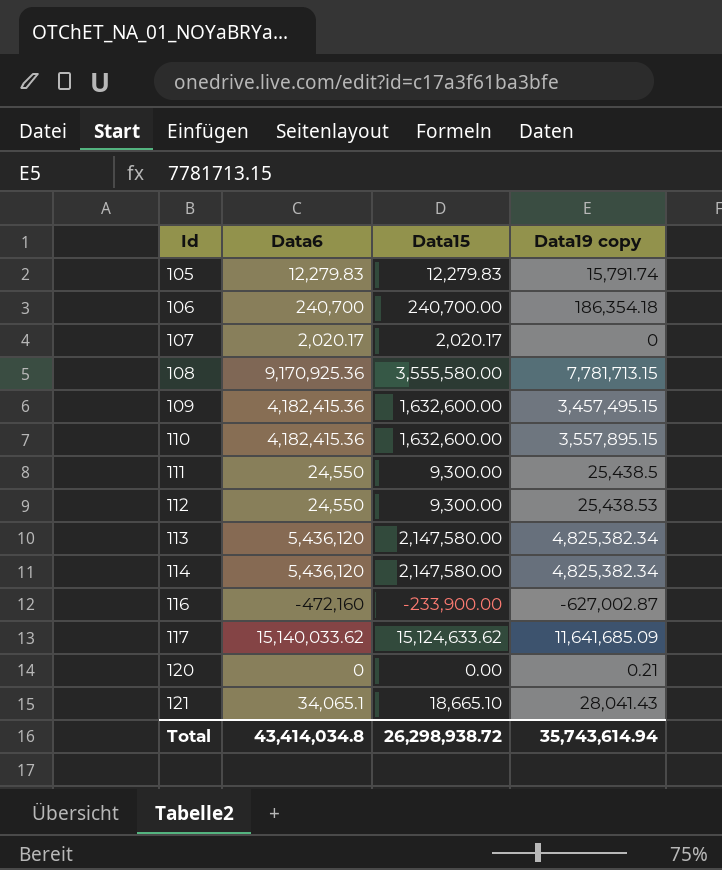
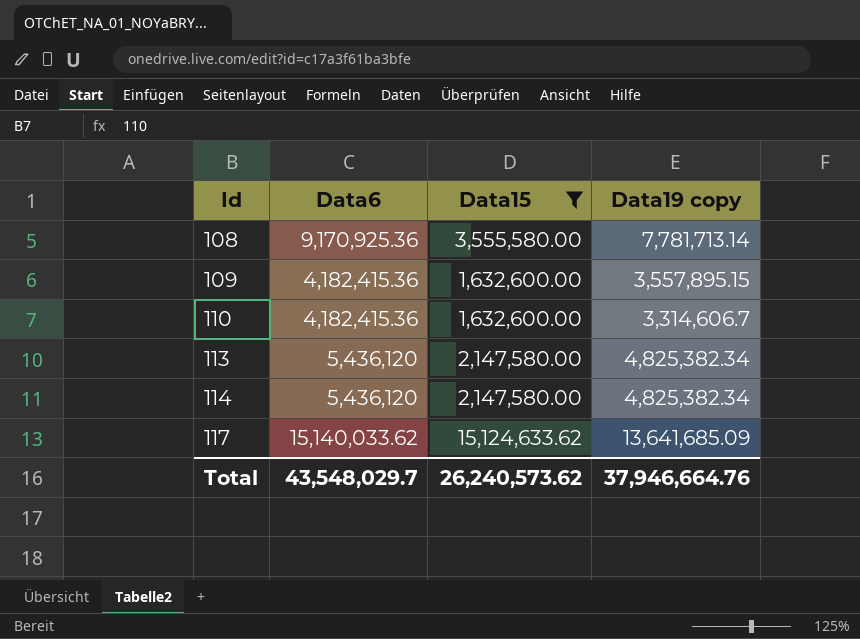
filter: none -> Data15 >= 1,632,600.00
108 | Data19 copy: 7,781,713.15 -> 7,781,713.14
109 | Data19 copy: 3,457,495.15 -> 3,557,895.15
110 | Data19 copy: 3,557,895.15 -> 3,314,606.7
117 | Data19 copy: 11,641,685.09 -> 13,641,685.09
Total | Data6: 43,414,034.8 -> 43,548,029.7
Total | Data15: 26,298,938.72 -> 26,240,573.62
Total | Data19 copy: 35,743,614.94 -> 37,946,664.76

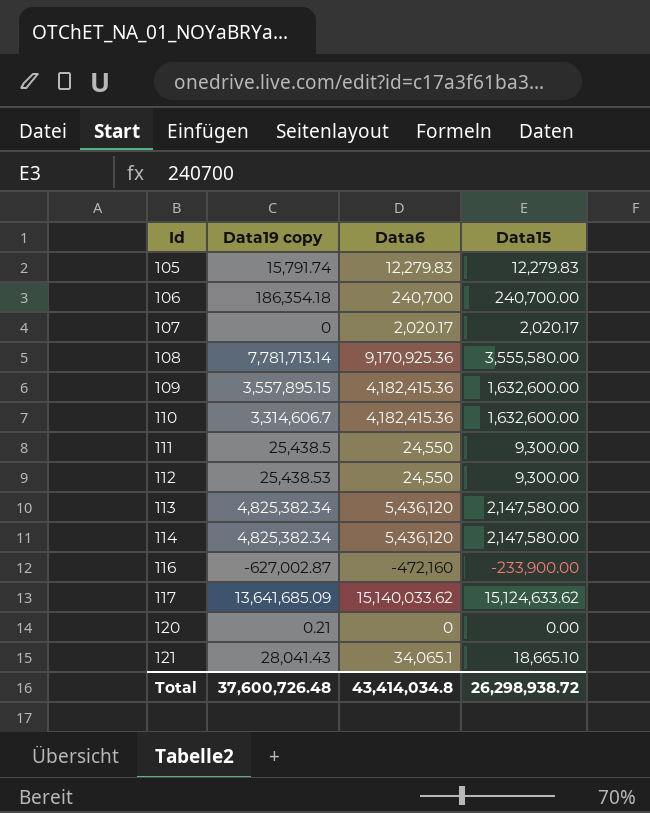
filter: Data15 >= 1,632,600.00 -> none
column Data19 copy | position: 4 -> 2
Total | Data19 copy: 37,946,664.76 -> 37,600,726.48
Total | Data6: 43,548,029.7 -> 43,414,034.8
Total | Data15: 26,240,573.62 -> 26,298,938.72

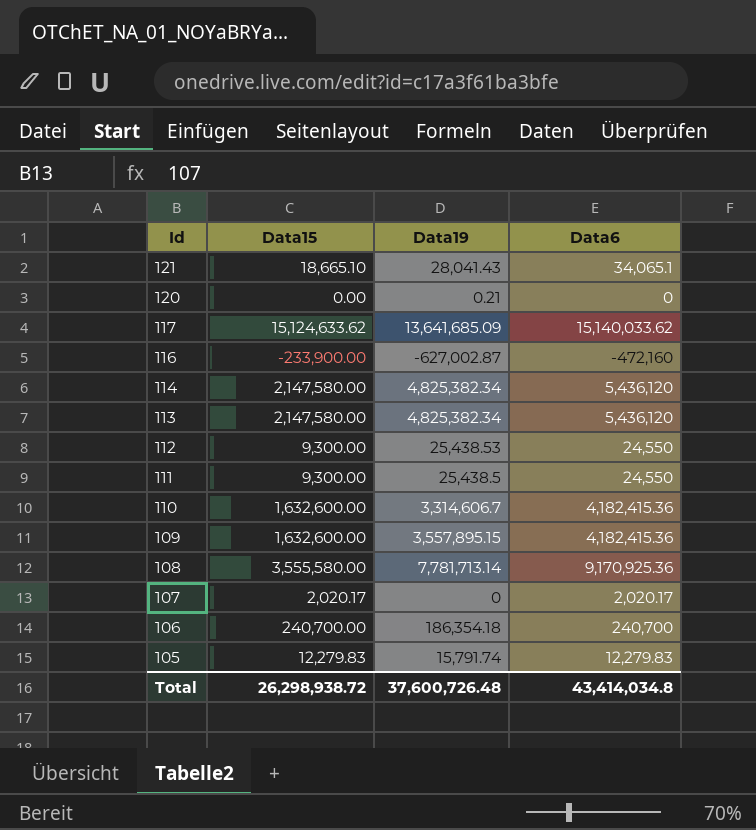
row order: Id ascending -> Id descending
column Data15 | position: 4 -> 2
column name: Data19 copy -> Data19

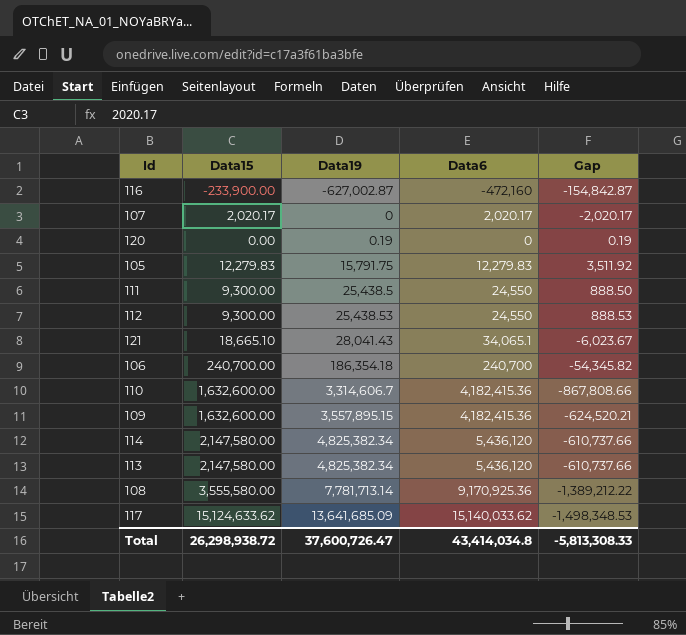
row order: Id descending -> Data19 ascending
column Gap | formula: none -> [Data19] - [Data6]
120 | Data19: 0.21 -> 0.19
105 | Data19: 15,791.74 -> 15,791.75
Total | Data19: 37,600,726.48 -> 37,600,726.47

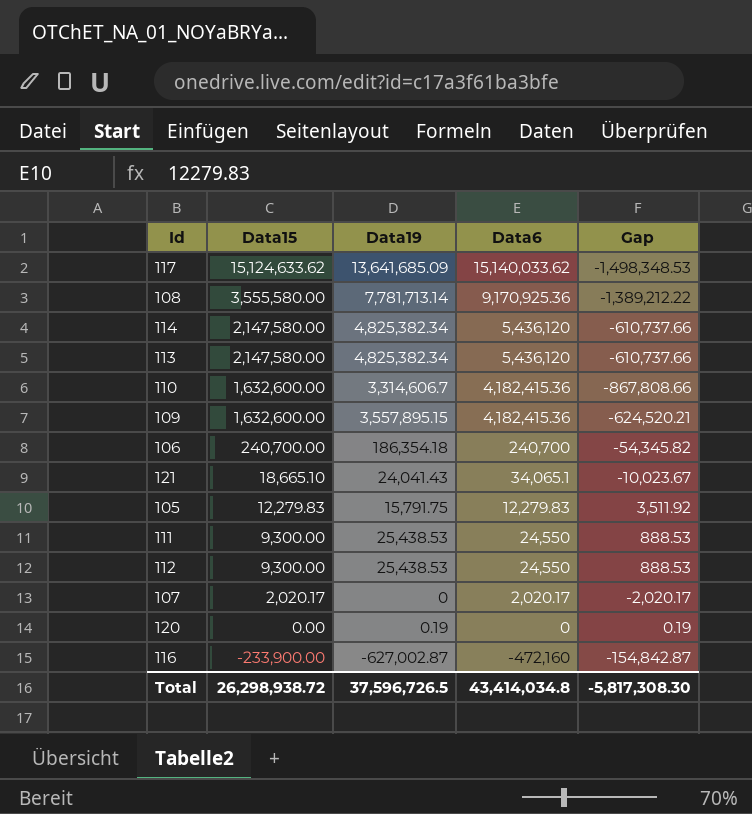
row order: Data19 ascending -> Data15 descending
121 | Data19: 28,041.43 -> 24,041.43
121 | Gap: -6,023.67 -> -10,023.67
111 | Data19: 25,438.5 -> 25,438.53
111 | Gap: 888.50 -> 888.53
Total | Data19: 37,600,726.47 -> 37,596,726.5
Total | Gap: -5,813,308.33 -> -5,817,308.30

